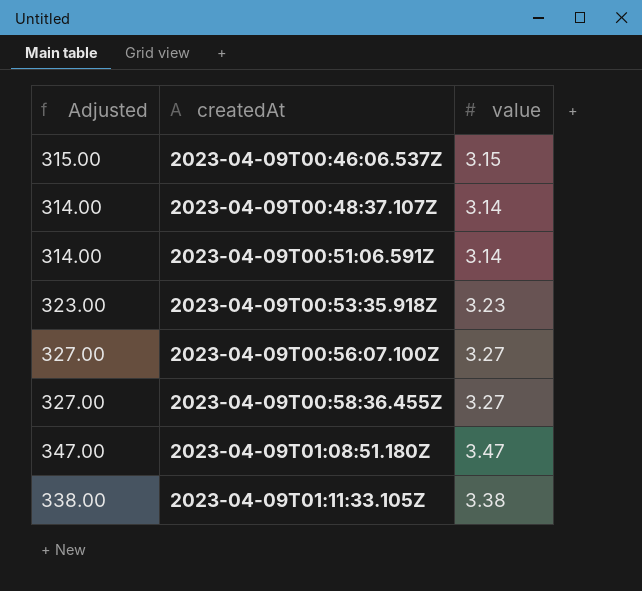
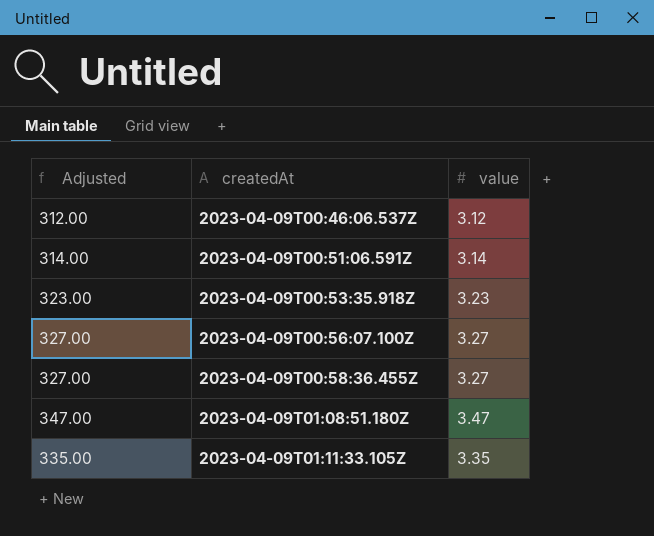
row 2023-04-09T00:48:37.107Z: 314.00 | 3.14 -> none
2023-04-09T00:46:06.537Z | Adjusted: 315.00 -> 312.00
2023-04-09T00:46:06.537Z | value: 3.15 -> 3.12
2023-04-09T01:11:33.105Z | Adjusted: 338.00 -> 335.00
2023-04-09T01:11:33.105Z | value: 3.38 -> 3.35

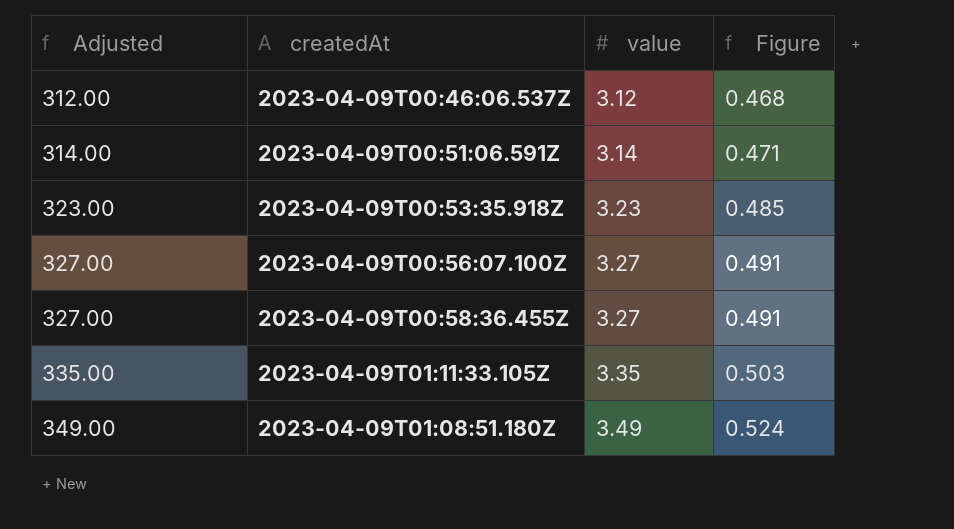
row order: createdAt ascending -> Adjusted ascending
column Figure | formula: none -> [value] * 0.15
2023-04-09T01:08:51.180Z | Adjusted: 347.00 -> 349.00
2023-04-09T01:08:51.180Z | value: 3.47 -> 3.49

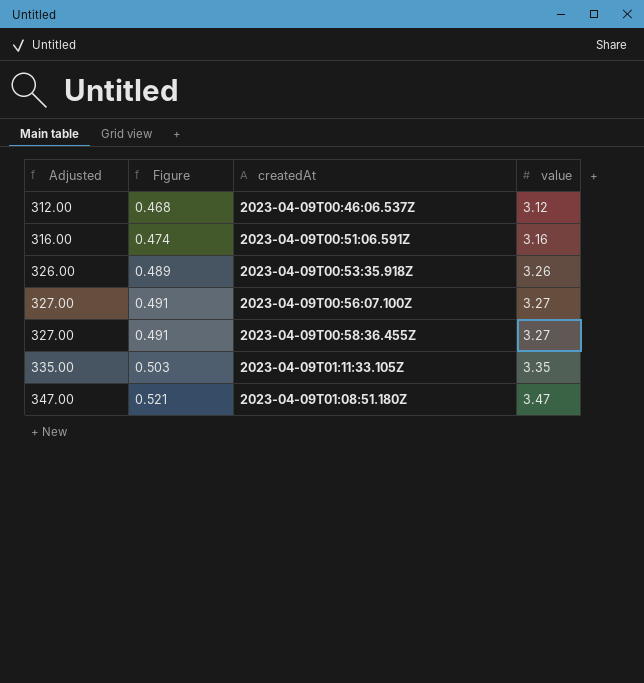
column Figure | position: 4 -> 2
2023-04-09T00:51:06.591Z | Adjusted: 314.00 -> 316.00
2023-04-09T00:51:06.591Z | Figure: 0.471 -> 0.474
2023-04-09T00:51:06.591Z | value: 3.14 -> 3.16
2023-04-09T00:53:35.918Z | Adjusted: 323.00 -> 326.00
2023-04-09T00:53:35.918Z | Figure: 0.485 -> 0.489
2023-04-09T00:53:35.918Z | value: 3.23 -> 3.26
2023-04-09T01:08:51.180Z | Adjusted: 349.00 -> 347.00
2023-04-09T01:08:51.180Z | Figure: 0.524 -> 0.521
2023-04-09T01:08:51.180Z | value: 3.49 -> 3.47

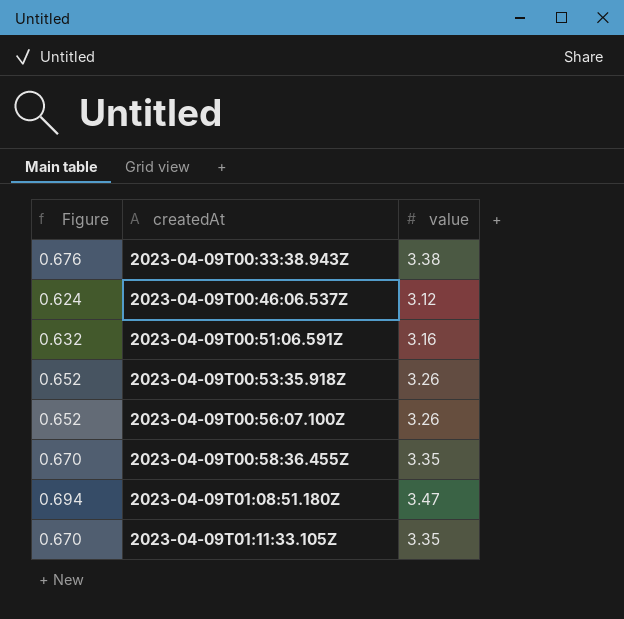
row order: Adjusted ascending -> createdAt ascending
column Adjusted | formula: [value] * 100 -> none
column Figure | formula: [value] * 0.15 -> [value] * 0.2
row 2023-04-09T00:33:38.943Z: none -> 0.676 | 3.38
2023-04-09T00:56:07.100Z | value: 3.27 -> 3.26
2023-04-09T00:58:36.455Z | value: 3.27 -> 3.35

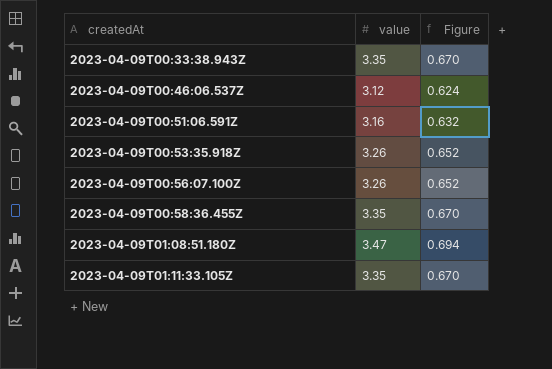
column Figure | position: 1 -> 3
2023-04-09T00:33:38.943Z | value: 3.38 -> 3.35
2023-04-09T00:33:38.943Z | Figure: 0.676 -> 0.670

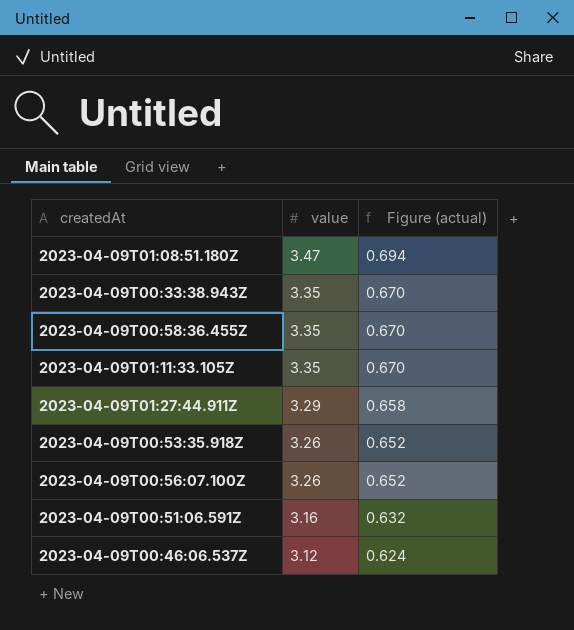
row order: createdAt ascending -> value descending
column name: Figure -> Figure (actual)
row 2023-04-09T01:27:44.911Z: none -> 3.29 | 0.658

